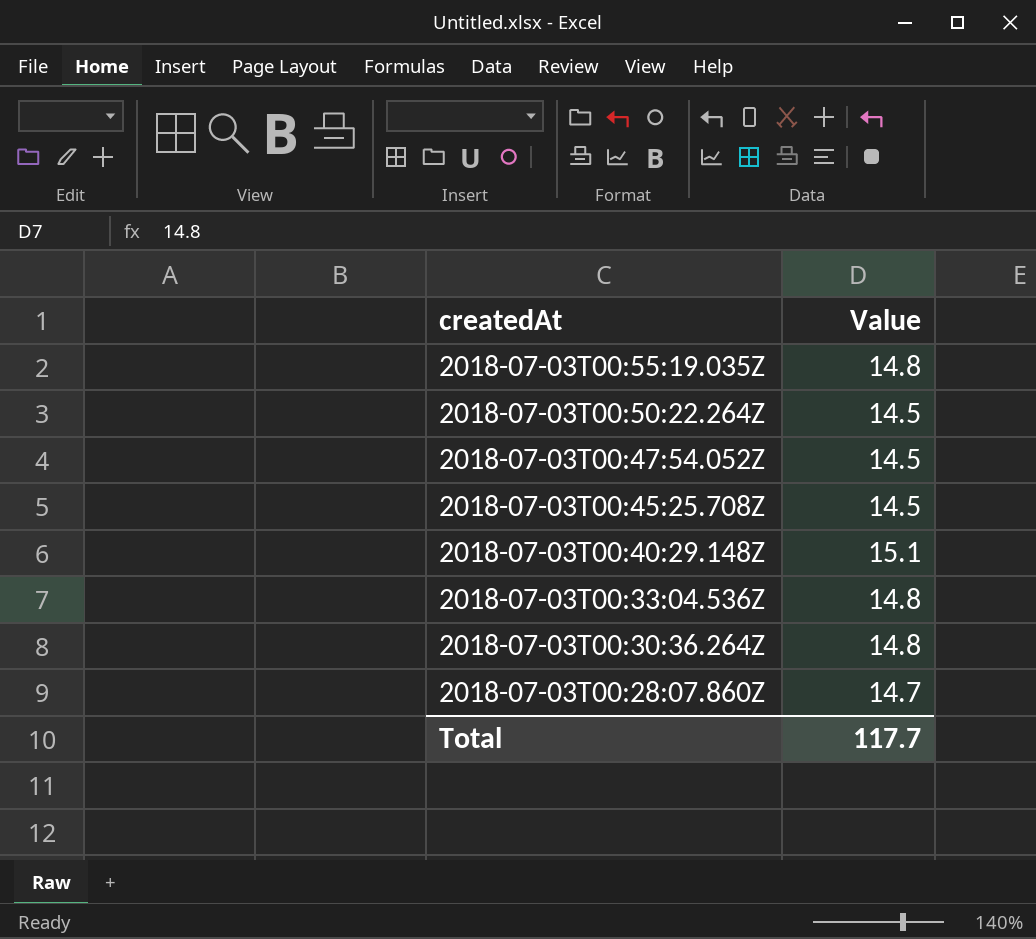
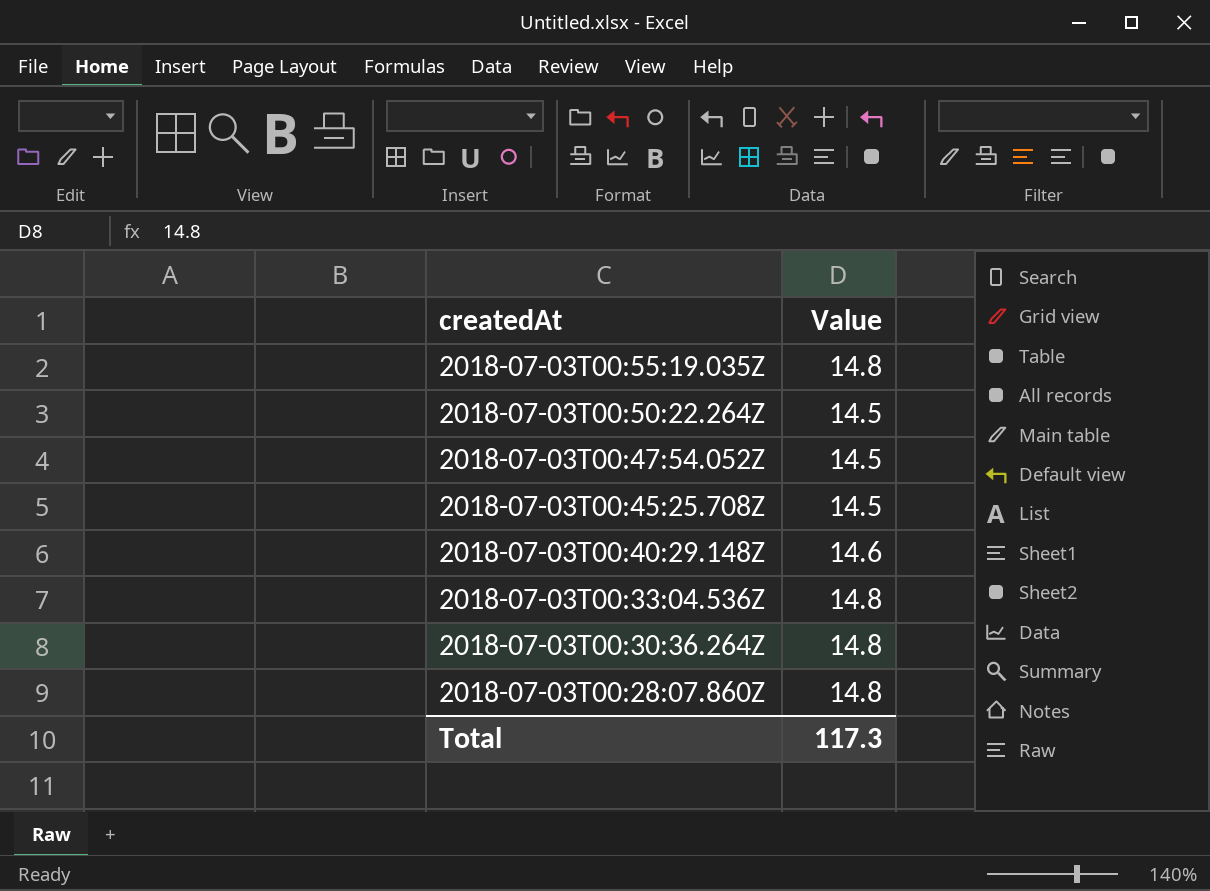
2018-07-03T00:40:29.148Z | Value: 15.1 -> 14.6
2018-07-03T00:28:07.860Z | Value: 14.7 -> 14.8
Total | Value: 117.7 -> 117.3

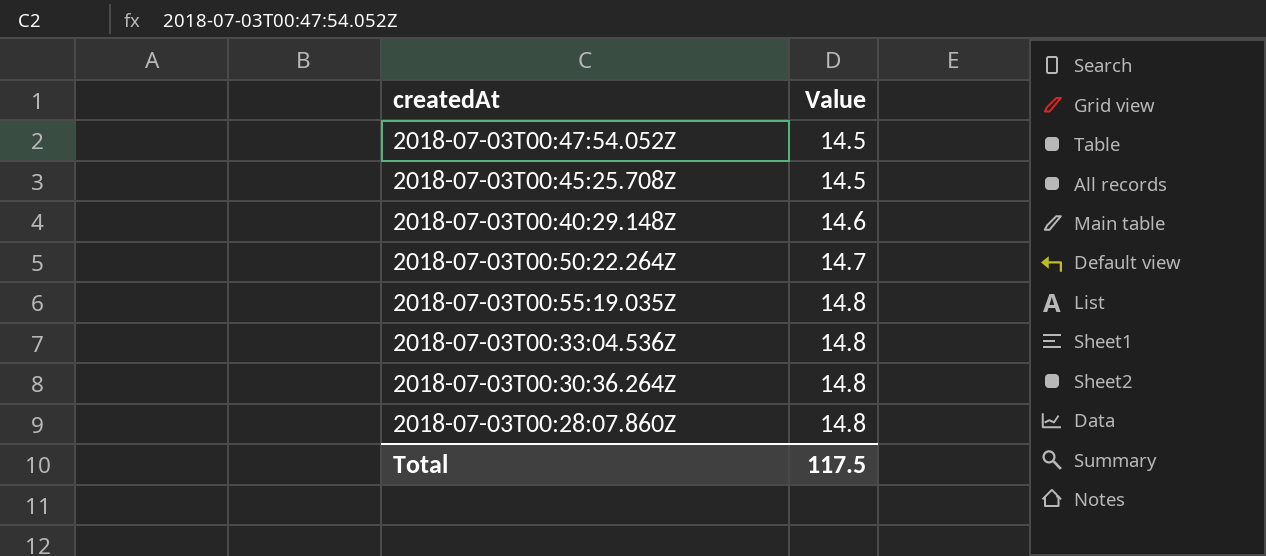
row order: createdAt descending -> Value ascending
2018-07-03T00:50:22.264Z | Value: 14.5 -> 14.7
Total | Value: 117.3 -> 117.5

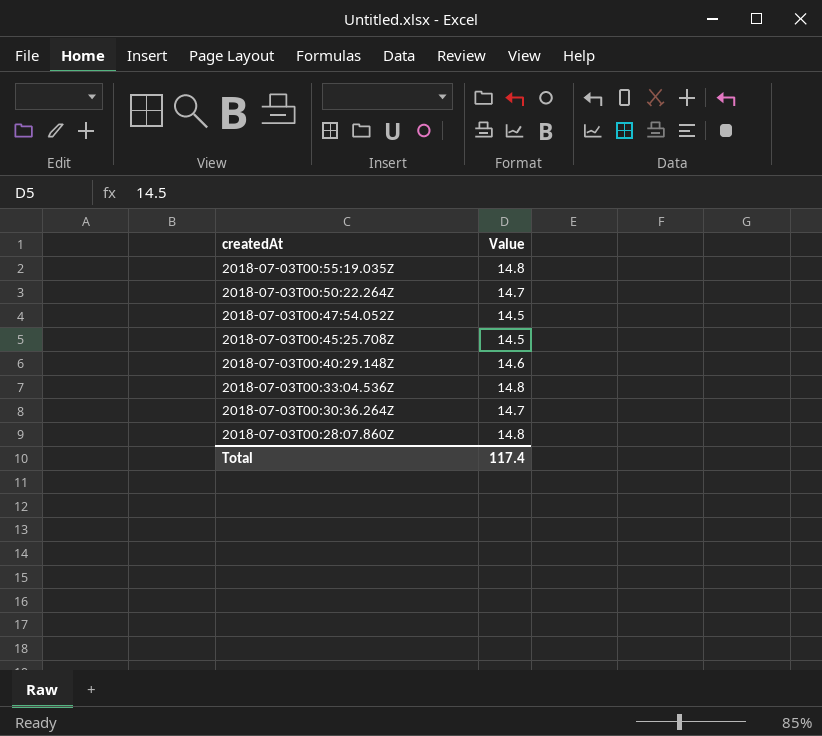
row order: Value ascending -> createdAt descending
2018-07-03T00:30:36.264Z | Value: 14.8 -> 14.7
Total | Value: 117.5 -> 117.4

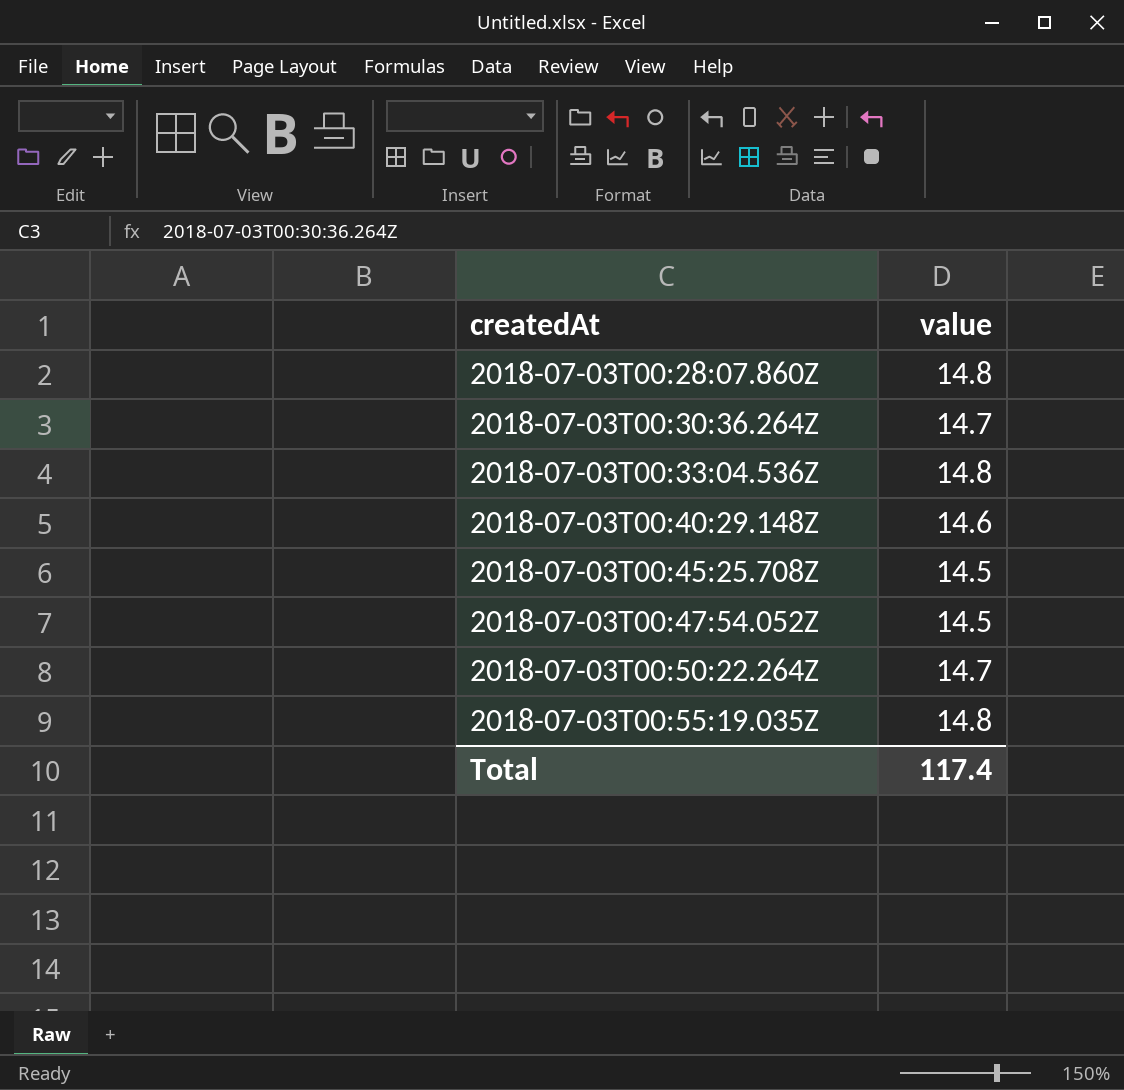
row order: createdAt descending -> createdAt ascending
column name: Value -> value

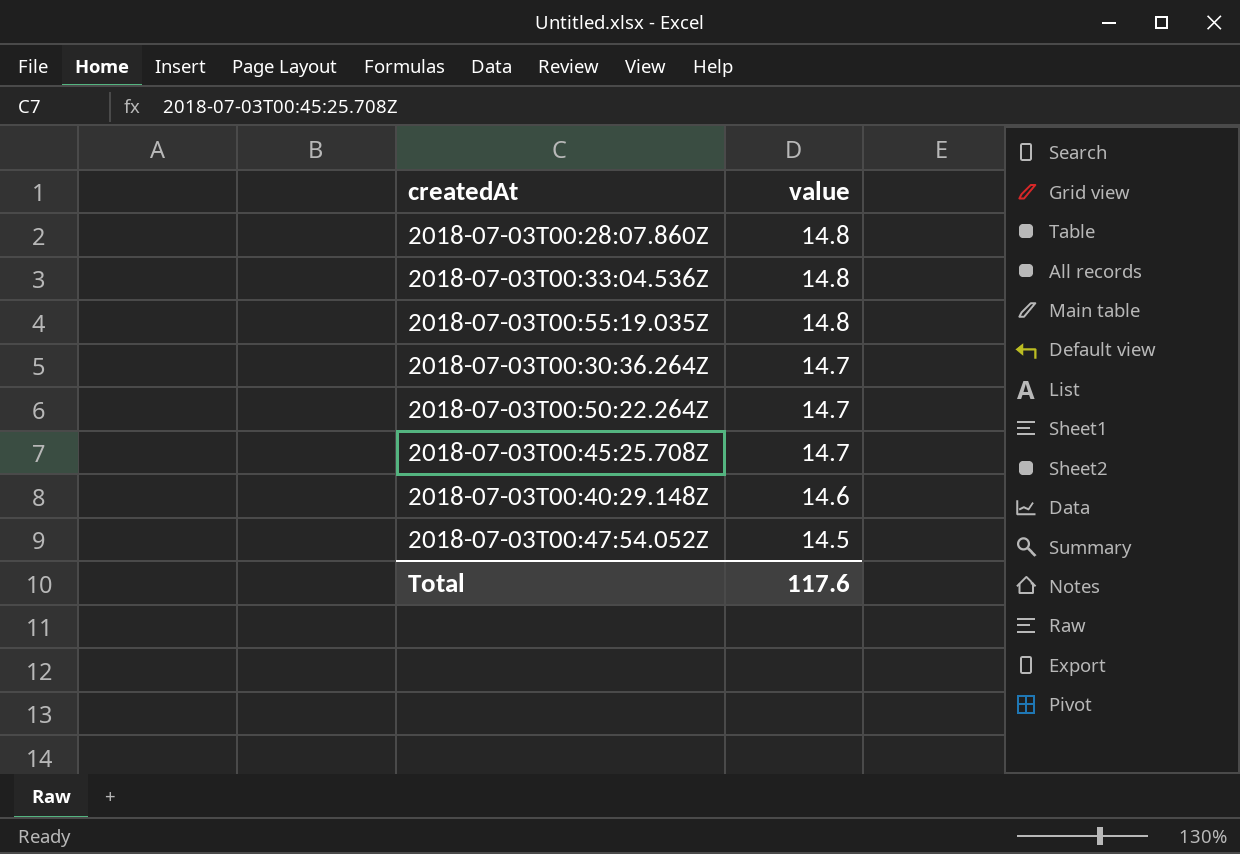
row order: createdAt ascending -> value descending
2018-07-03T00:45:25.708Z | value: 14.5 -> 14.7
Total | value: 117.4 -> 117.6

